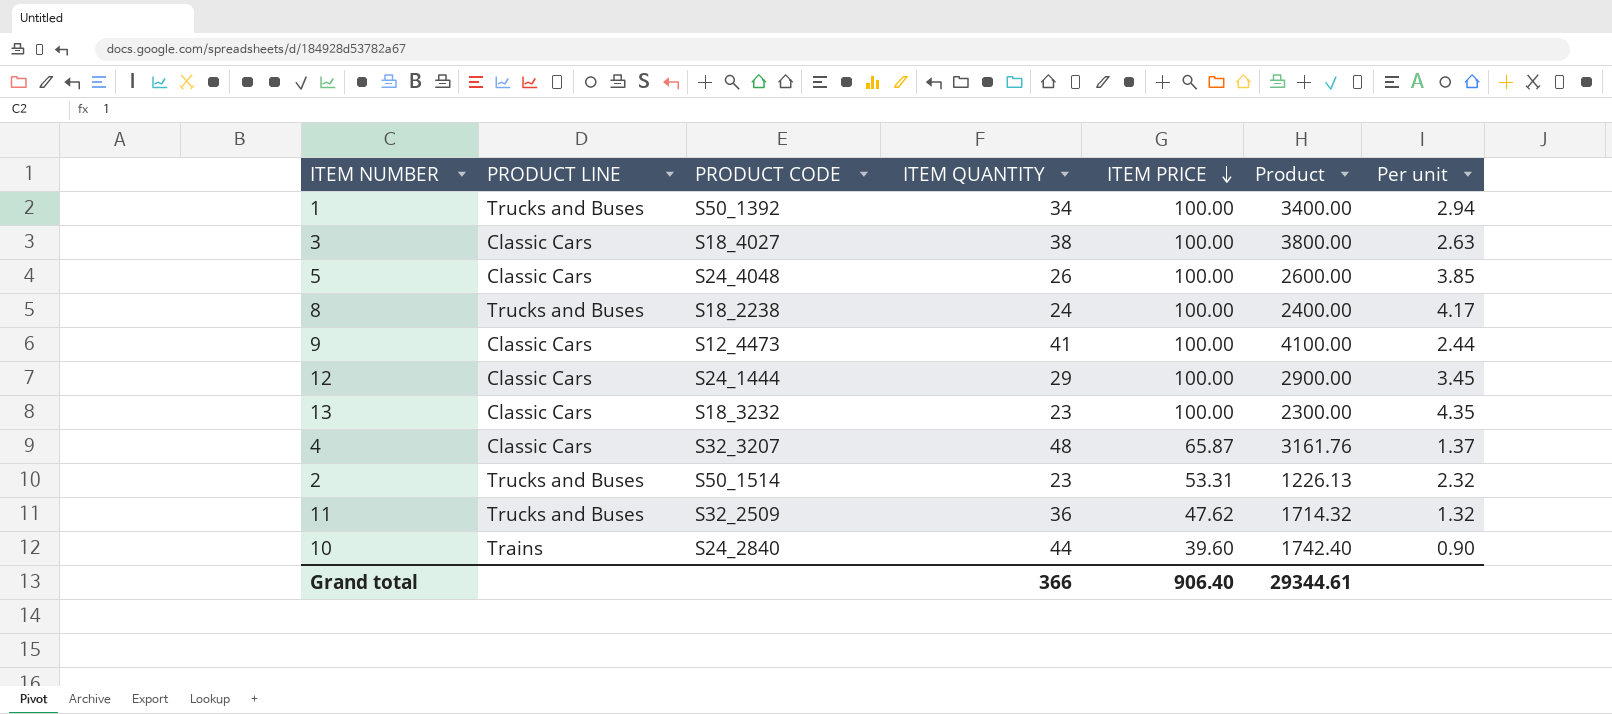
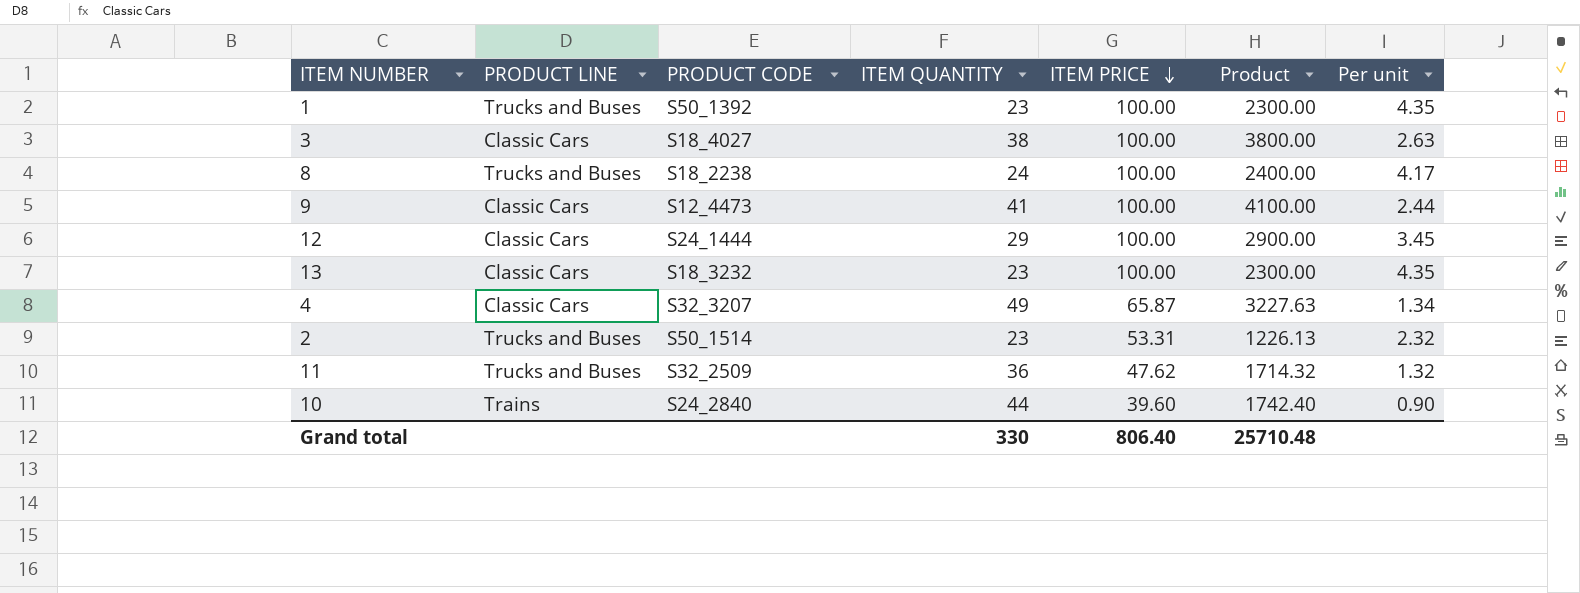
row 5: Classic Cars | S24_4048 | 26 | 100.00 | 2600.00 | 3.85 -> none
1 | ITEM QUANTITY: 34 -> 23
1 | Product: 3400.00 -> 2300.00
1 | Per unit: 2.94 -> 4.35
4 | ITEM QUANTITY: 48 -> 49
4 | Product: 3161.76 -> 3227.63
4 | Per unit: 1.37 -> 1.34
Grand total | ITEM QUANTITY: 366 -> 330
Grand total | ITEM PRICE: 906.40 -> 806.40
Grand total | Product: 29344.61 -> 25710.48

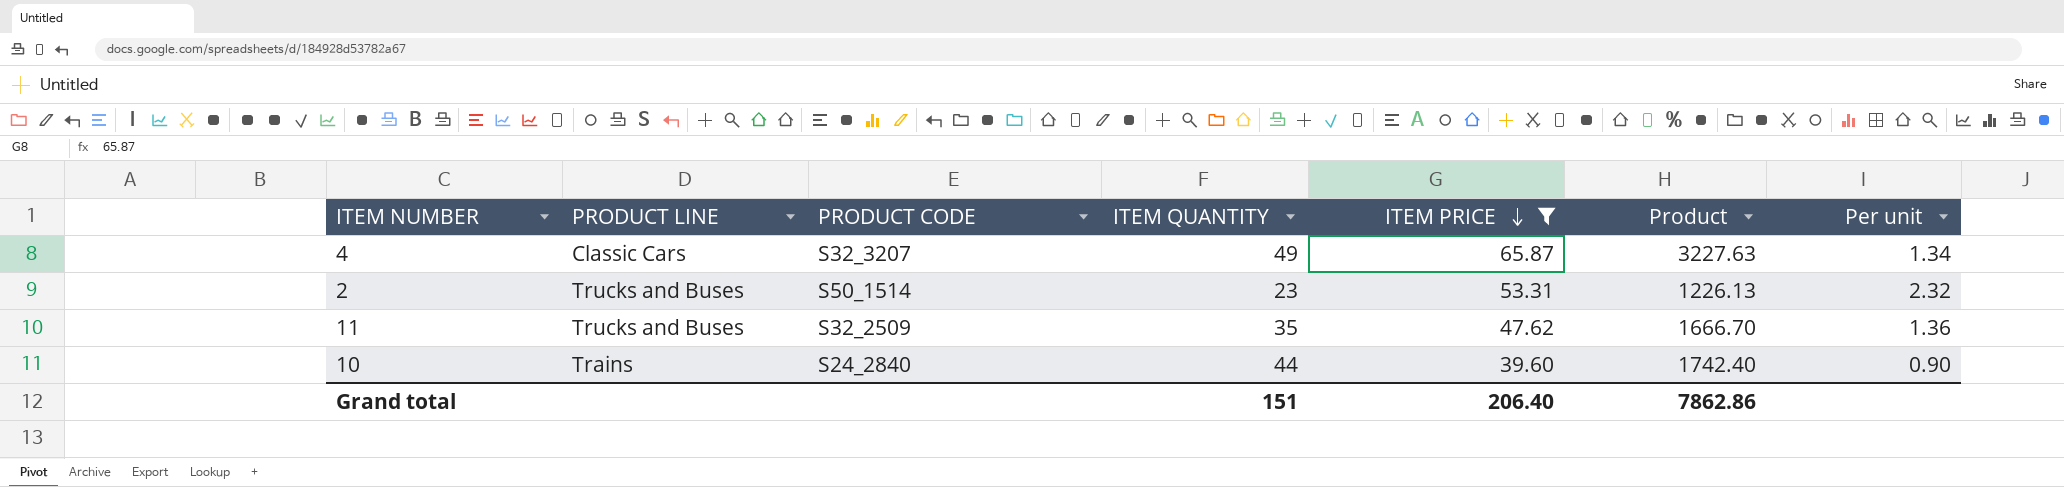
filter: none -> ITEM PRICE != 100.00
11 | ITEM QUANTITY: 36 -> 35
11 | Product: 1714.32 -> 1666.70
11 | Per unit: 1.32 -> 1.36
Grand total | ITEM QUANTITY: 330 -> 151
Grand total | ITEM PRICE: 806.40 -> 206.40
Grand total | Product: 25710.48 -> 7862.86

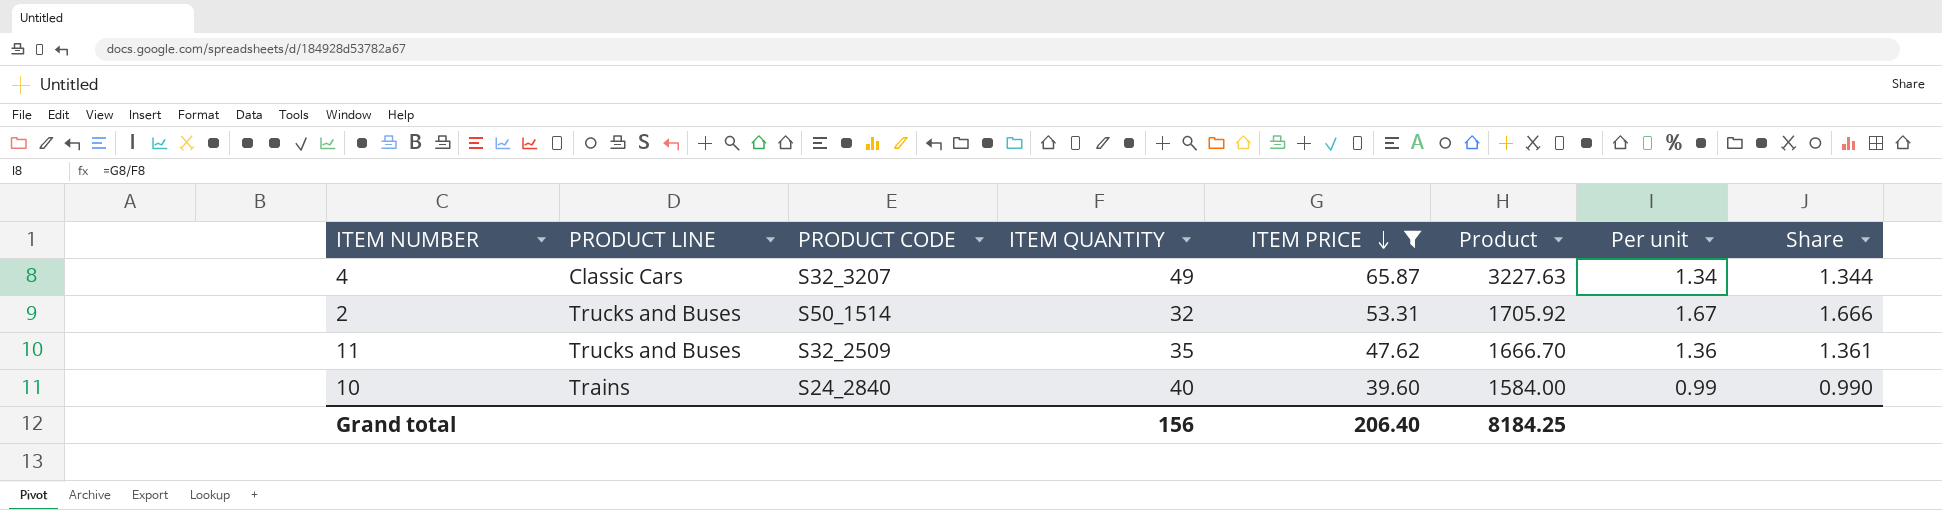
column Share | formula: none -> [ITEM PRICE] / [ITEM QUANTITY]
2 | ITEM QUANTITY: 23 -> 32
2 | Product: 1226.13 -> 1705.92
2 | Per unit: 2.32 -> 1.67
10 | ITEM QUANTITY: 44 -> 40
10 | Product: 1742.40 -> 1584.00
10 | Per unit: 0.90 -> 0.99
Grand total | ITEM QUANTITY: 151 -> 156
Grand total | Product: 7862.86 -> 8184.25

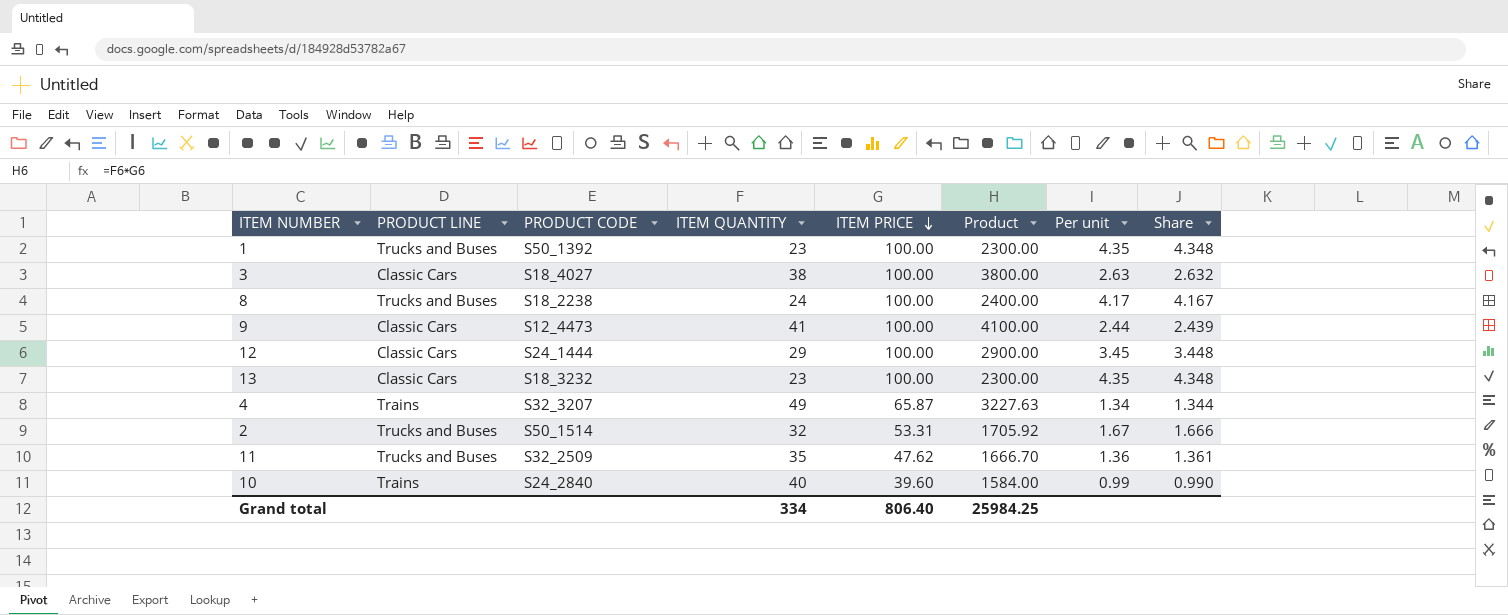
filter: ITEM PRICE != 100.00 -> none
4 | PRODUCT LINE: Classic Cars -> Trains
Grand total | ITEM QUANTITY: 156 -> 334
Grand total | ITEM PRICE: 206.40 -> 806.40
Grand total | Product: 8184.25 -> 25984.25

